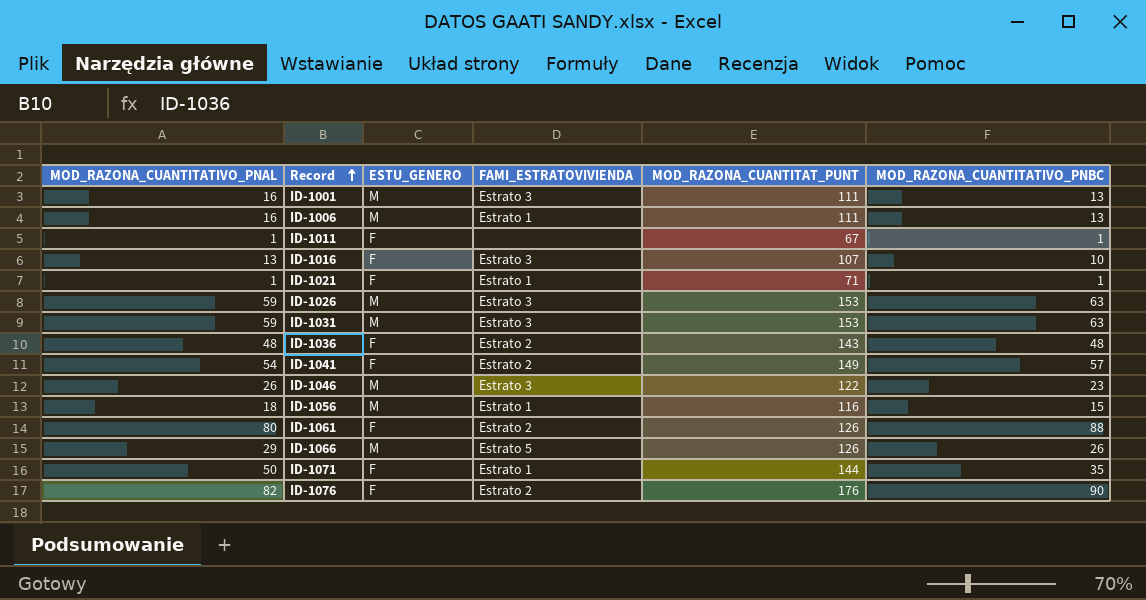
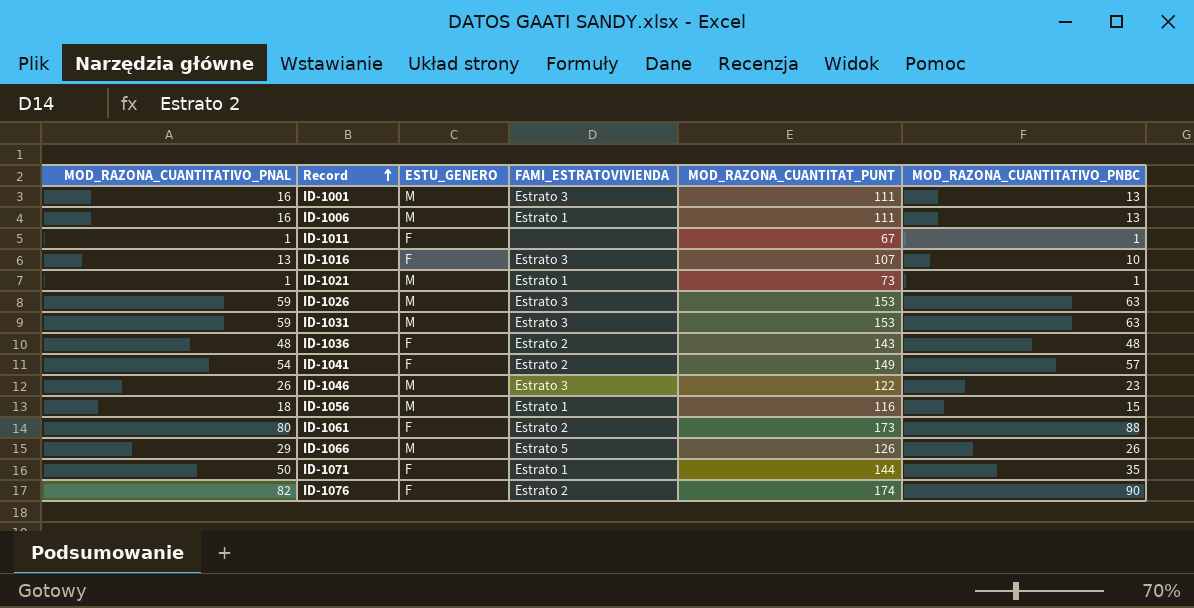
ID-1021 | ESTU_GENERO: F -> M
ID-1021 | MOD_RAZONA_CUANTITAT_PUNT: 71 -> 73
ID-1061 | MOD_RAZONA_CUANTITAT_PUNT: 126 -> 173
ID-1076 | MOD_RAZONA_CUANTITAT_PUNT: 176 -> 174

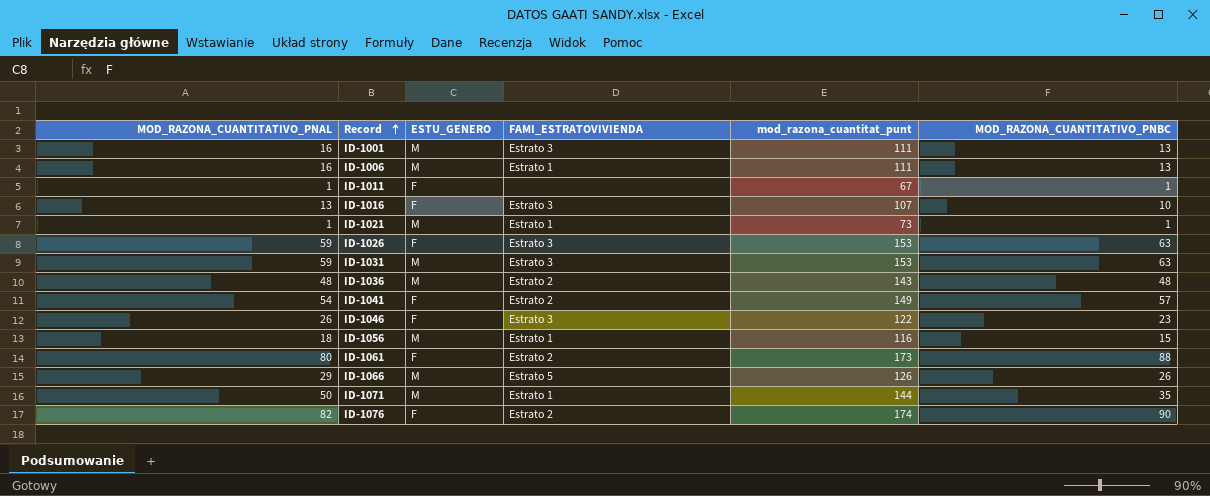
column name: MOD_RAZONA_CUANTITAT_PUNT -> mod_razona_cuantitat_punt
ID-1026 | ESTU_GENERO: M -> F
ID-1036 | ESTU_GENERO: F -> M
ID-1046 | ESTU_GENERO: M -> F
ID-1071 | ESTU_GENERO: F -> M

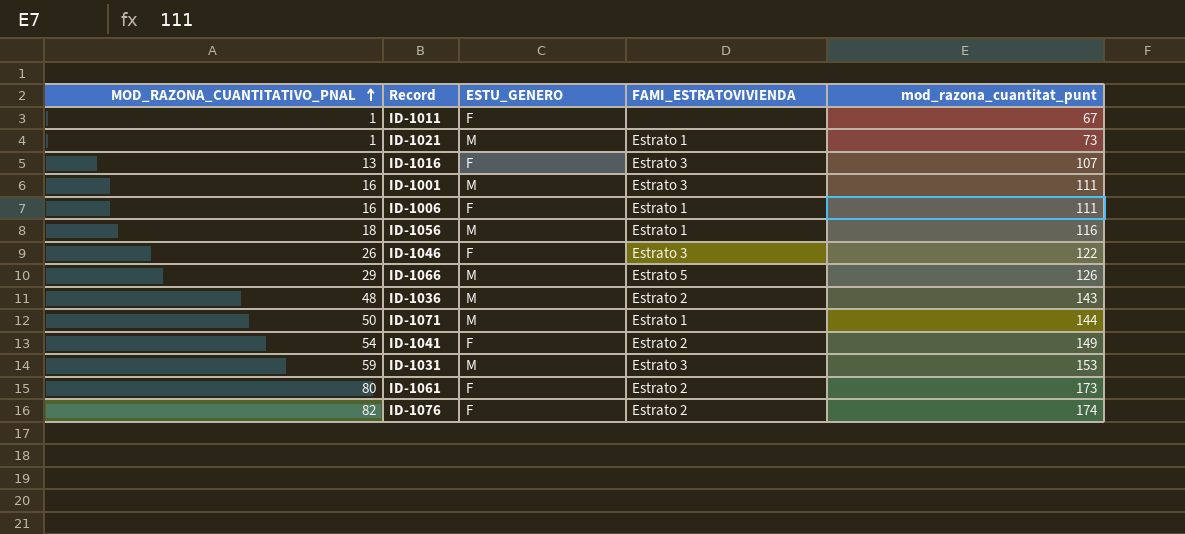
row order: Record ascending -> MOD_RAZONA_CUANTITATIVO_PNAL ascending
column MOD_RAZONA_CUANTITATIVO_PNBC | position: 6 -> none
row ID-1026: 59 | F | Estrato 3 | 153 | 63 -> none
ID-1006 | ESTU_GENERO: M -> F

